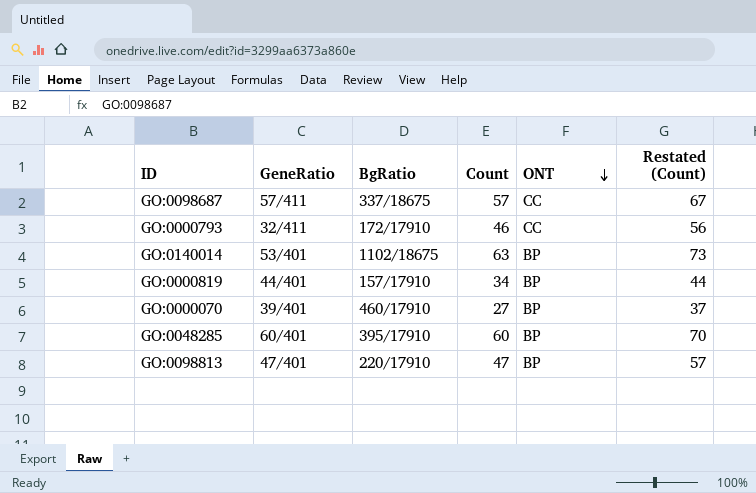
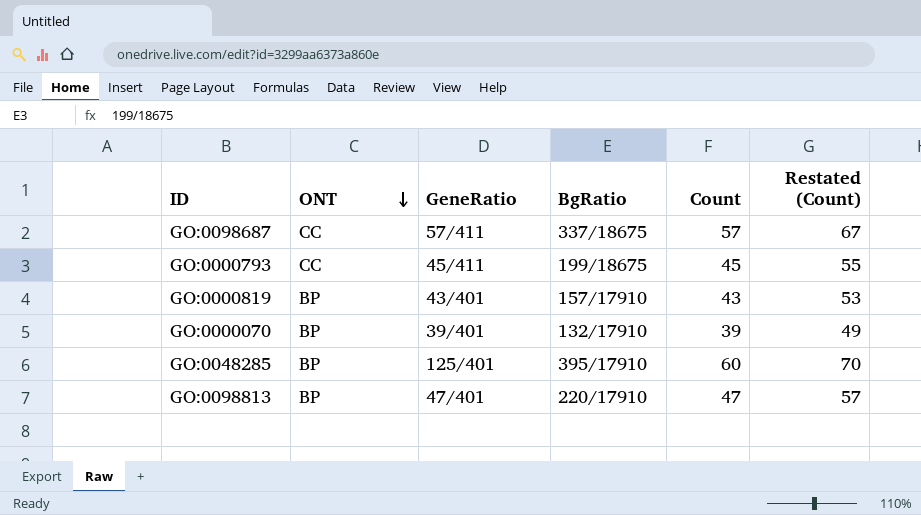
column ONT | position: 5 -> 2
row GO:0140014: 53/401 | 1102/18675 | 63 | BP | 73 -> none
GO:0000793 | GeneRatio: 32/411 -> 45/411
GO:0000793 | BgRatio: 172/17910 -> 199/18675
GO:0000793 | Count: 46 -> 45
GO:0000793 | Restated (Count): 56 -> 55
GO:0000819 | GeneRatio: 44/401 -> 43/401
GO:0000819 | Count: 34 -> 43
GO:0000819 | Restated (Count): 44 -> 53
GO:0000070 | BgRatio: 460/17910 -> 132/17910
GO:0000070 | Count: 27 -> 39
GO:0000070 | Restated (Count): 37 -> 49
GO:0048285 | GeneRatio: 60/401 -> 125/401

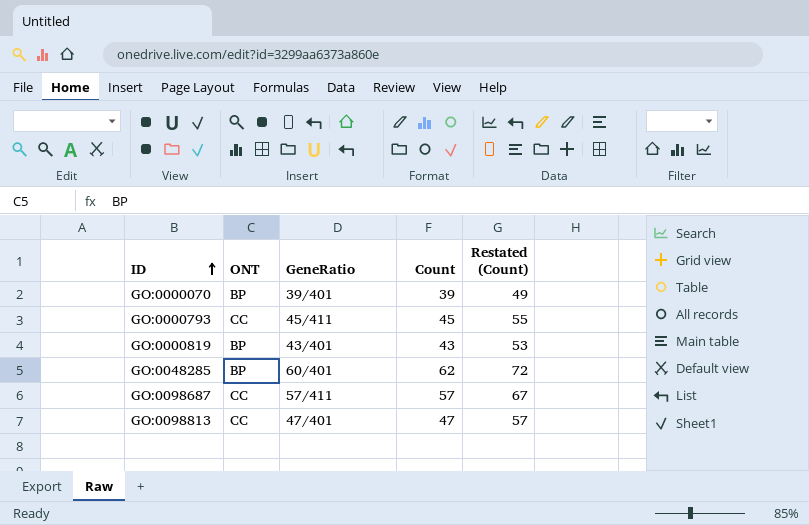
row order: ONT descending -> ID ascending
column BgRatio | position: 4 -> none
GO:0048285 | GeneRatio: 125/401 -> 60/401
GO:0048285 | Count: 60 -> 62
GO:0048285 | Restated (Count): 70 -> 72
GO:0098813 | ONT: BP -> CC

